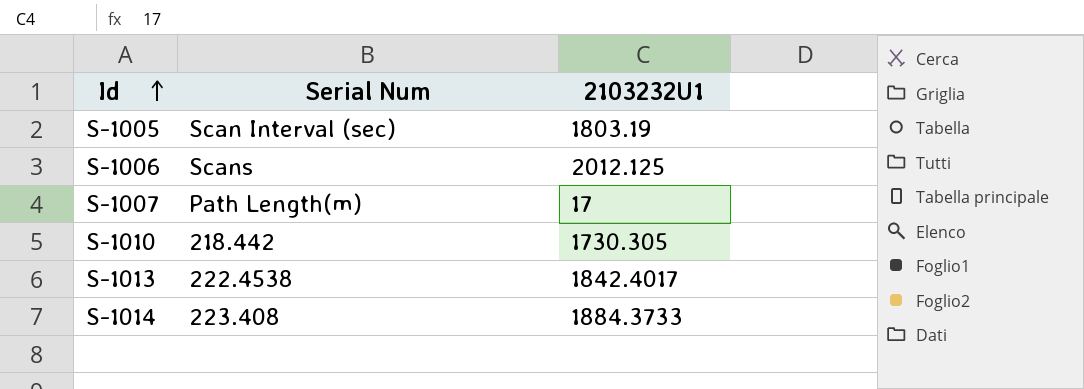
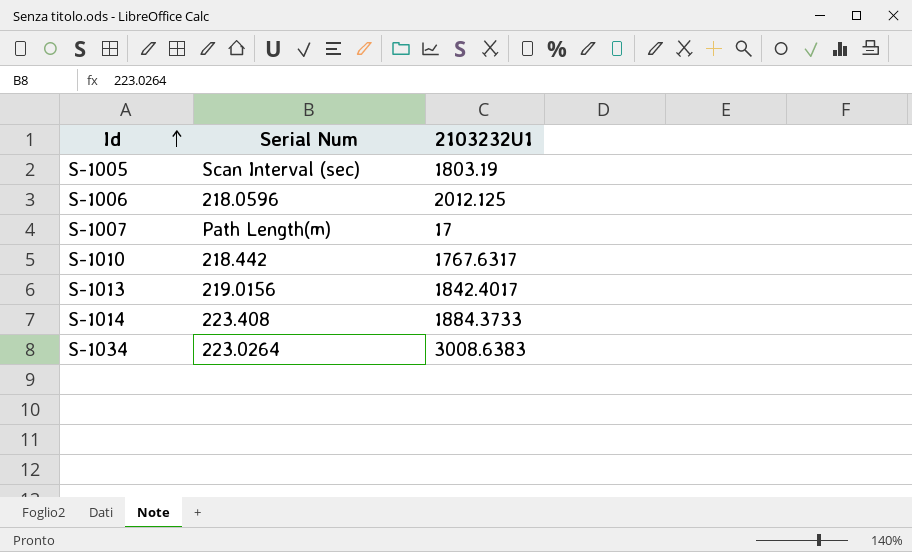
S-1006 | Serial Num: Scans -> 218.0596
S-1010 | 2103232U1: 1730.305 -> 1767.6317
S-1013 | Serial Num: 222.4538 -> 219.0156
row S-1034: none -> 223.0264 | 3008.6383

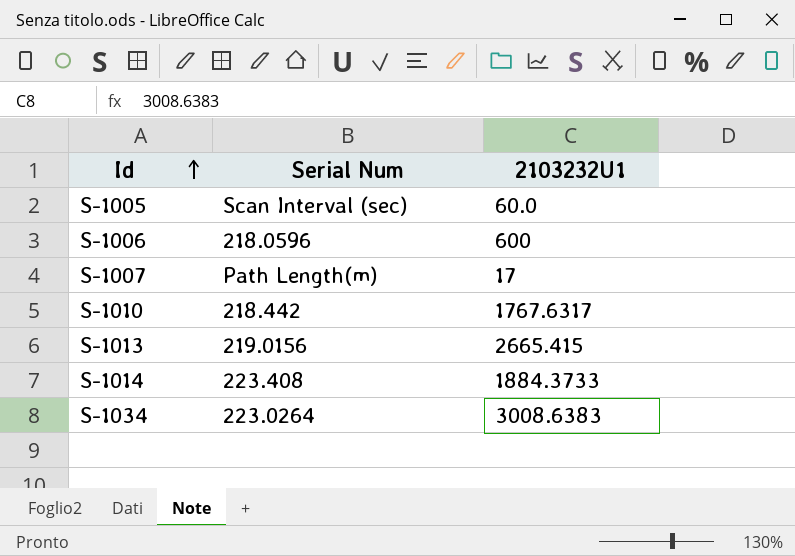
S-1005 | 2103232U1: 1803.19 -> 60.0
S-1006 | 2103232U1: 2012.125 -> 600
S-1013 | 2103232U1: 1842.4017 -> 2665.415

